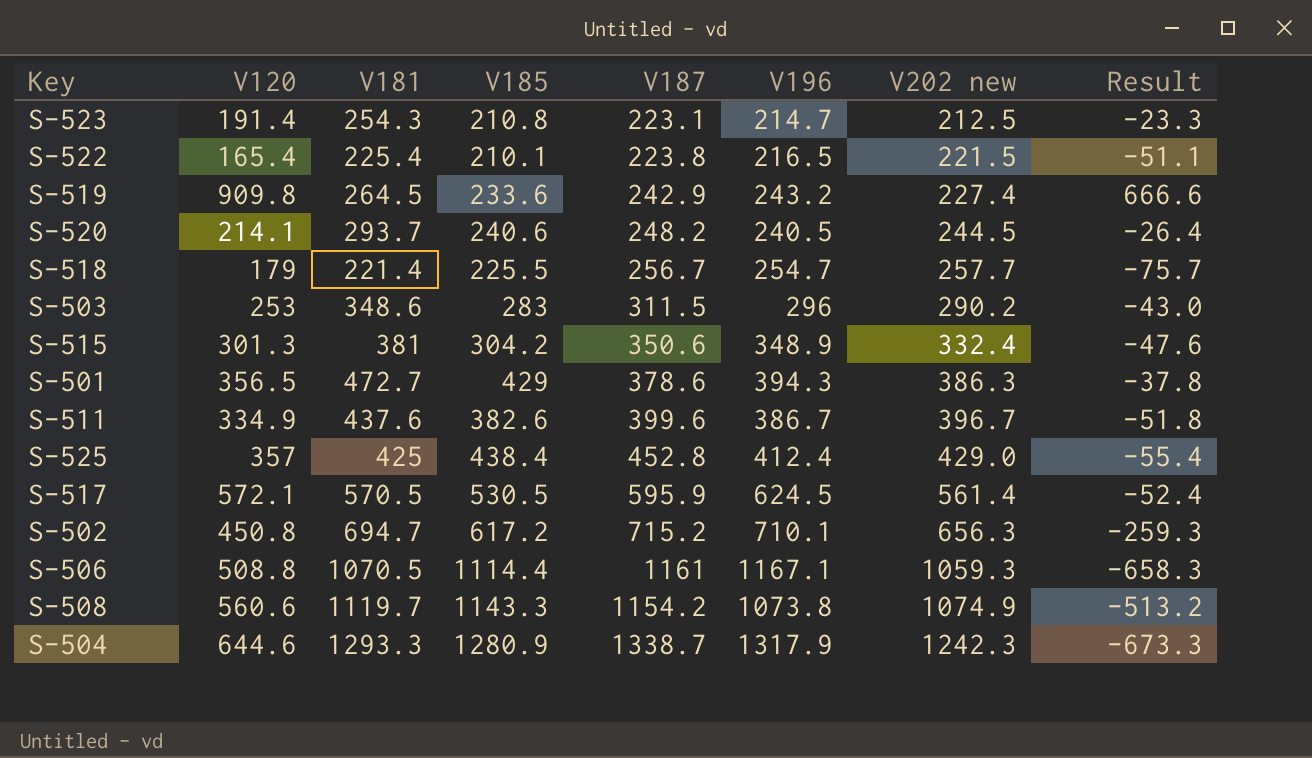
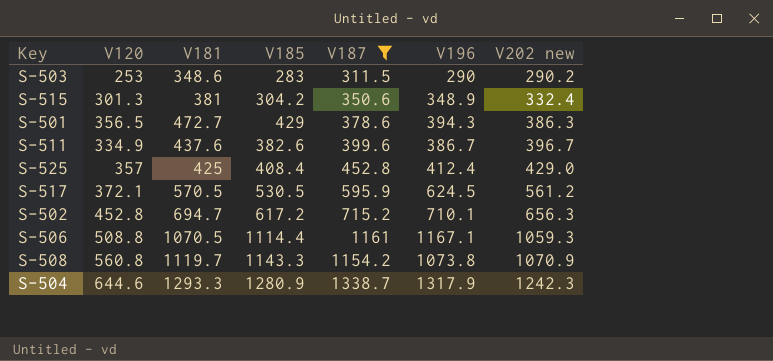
filter: none -> V187 >= 311.5
column Result | formula: [V120] - [V196] -> none
S-503 | V196: 296 -> 290
S-525 | V185: 438.4 -> 408.4
S-517 | V120: 572.1 -> 372.1
S-517 | V202 new: 561.4 -> 561.2
S-502 | V120: 450.8 -> 452.8
S-508 | V120: 560.6 -> 560.8
S-508 | V202 new: 1074.9 -> 1070.9

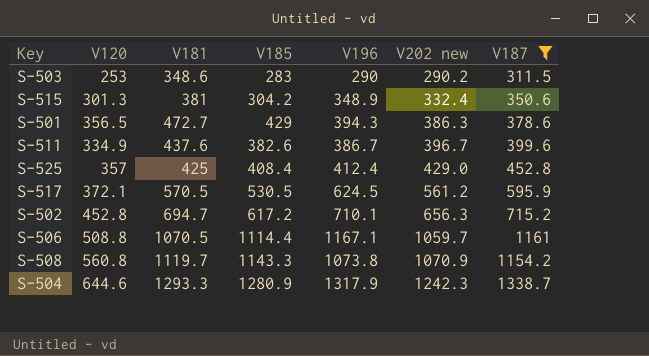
column V187 | position: 5 -> 7
S-506 | V202 new: 1059.3 -> 1059.7

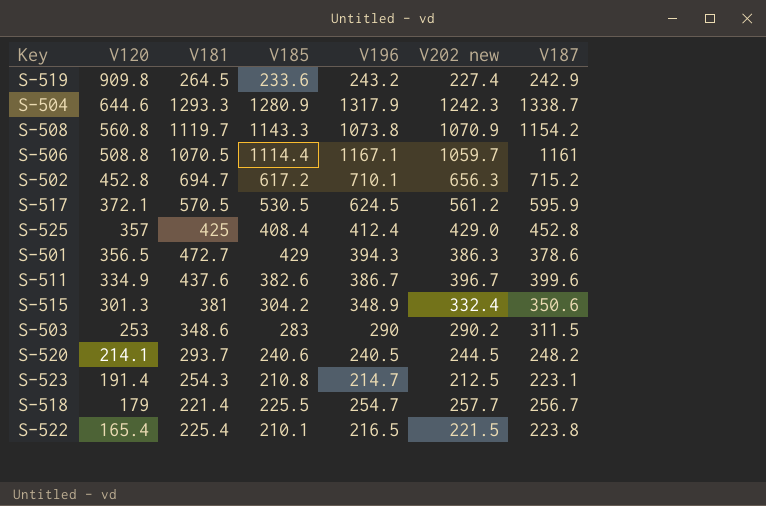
filter: V187 >= 311.5 -> none
row order: V202 new ascending -> V120 descending

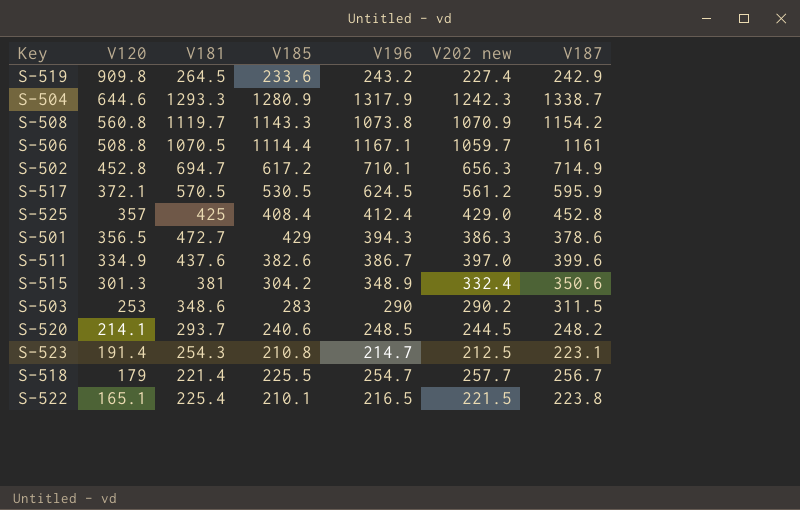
S-502 | V187: 715.2 -> 714.9
S-511 | V202 new: 396.7 -> 397.0
S-520 | V196: 240.5 -> 248.5
S-522 | V120: 165.4 -> 165.1

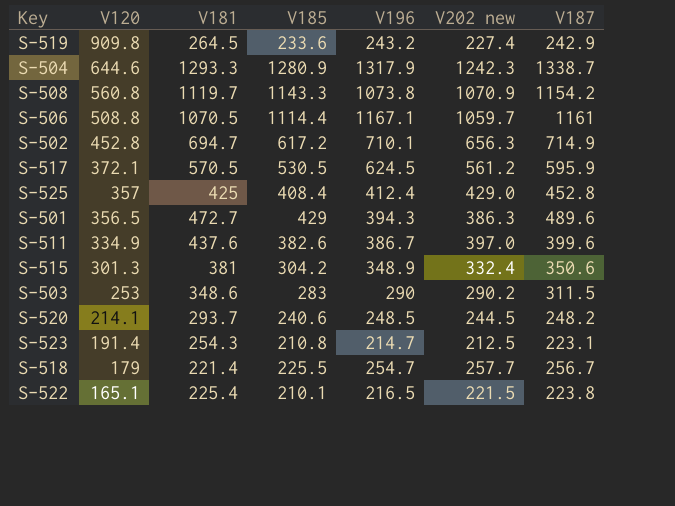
S-501 | V187: 378.6 -> 489.6

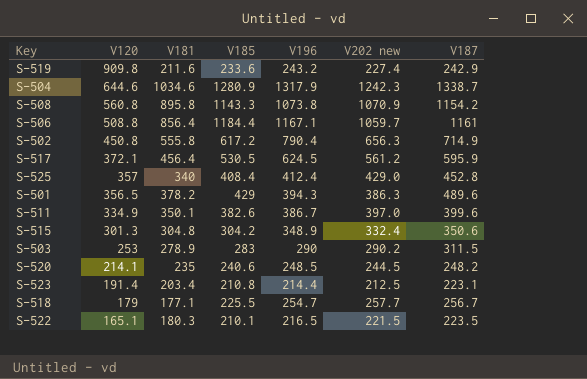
S-519 | V181: 264.5 -> 211.6
S-504 | V181: 1293.3 -> 1034.6
S-508 | V181: 1119.7 -> 895.8
S-506 | V181: 1070.5 -> 856.4
S-506 | V185: 1114.4 -> 1184.4
S-502 | V120: 452.8 -> 450.8
S-502 | V181: 694.7 -> 555.8
S-502 | V196: 710.1 -> 790.4
S-517 | V181: 570.5 -> 456.4
S-525 | V181: 425 -> 340
S-501 | V181: 472.7 -> 378.2
S-511 | V181: 437.6 -> 350.1
S-515 | V181: 381 -> 304.8
S-503 | V181: 348.6 -> 278.9
S-520 | V181: 293.7 -> 235
S-523 | V181: 254.3 -> 203.4
S-523 | V196: 214.7 -> 214.4
S-518 | V181: 221.4 -> 177.1
S-522 | V181: 225.4 -> 180.3
S-522 | V187: 223.8 -> 223.5

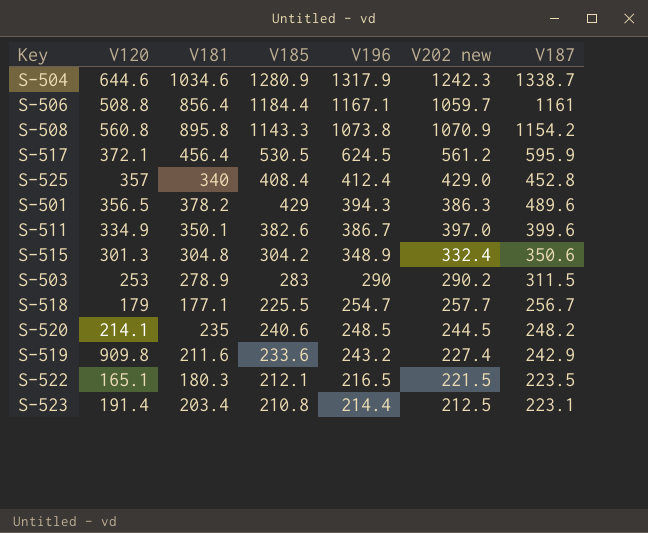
row order: V120 descending -> V196 descending
row S-502: 450.8 | 555.8 | 617.2 | 790.4 | 656.3 | 714.9 -> none
S-522 | V185: 210.1 -> 212.1

